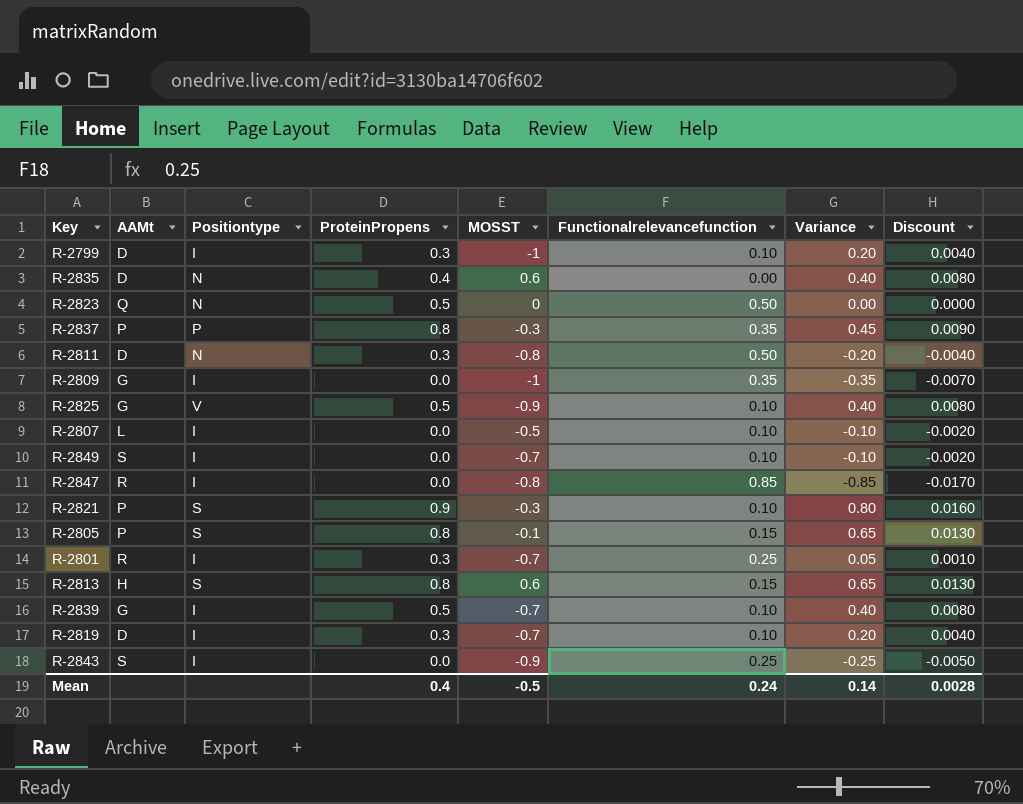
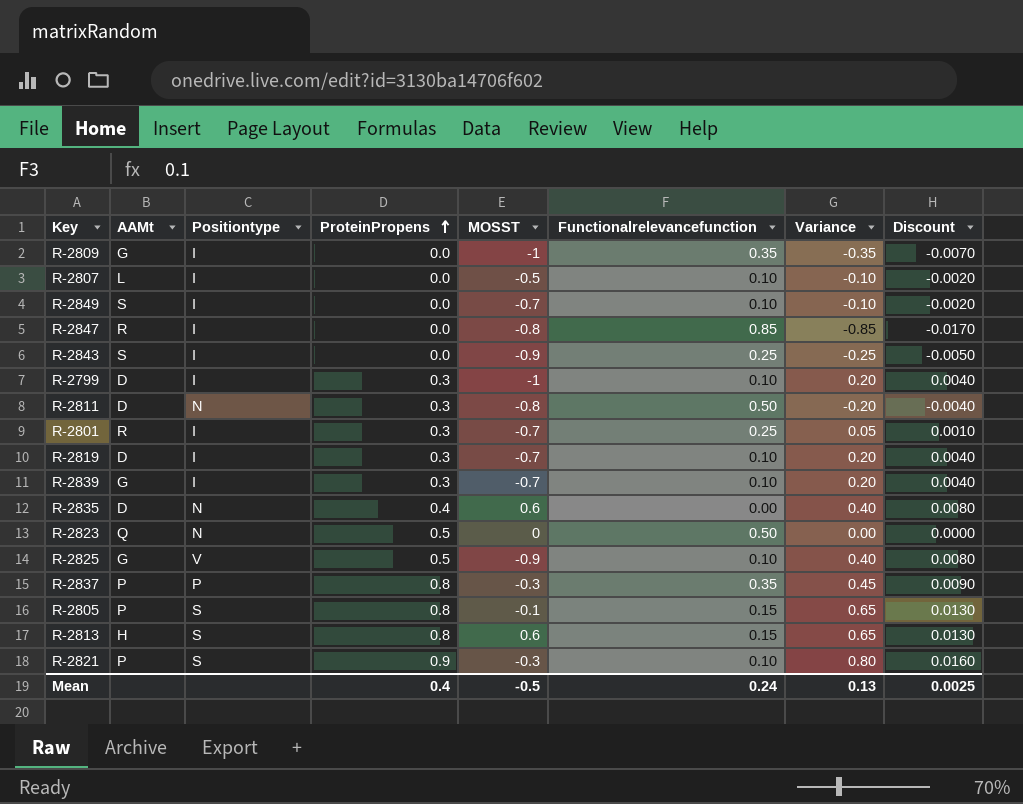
row order: none -> ProteinPropens ascending
R-2839 | ProteinPropens: 0.5 -> 0.3
R-2839 | Variance: 0.40 -> 0.20
R-2839 | Discount: 0.0080 -> 0.0040
Mean | Variance: 0.14 -> 0.13
Mean | Discount: 0.0028 -> 0.0025

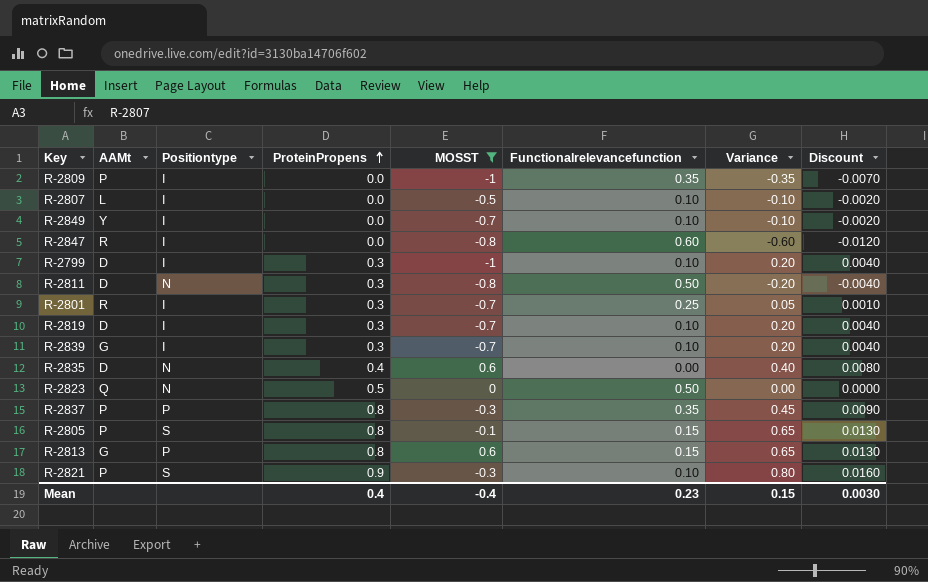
filter: none -> MOSST != -0.9
R-2809 | AAMt: G -> P
R-2849 | AAMt: S -> Y
R-2847 | Functionalrelevancefunction: 0.85 -> 0.60
R-2847 | Variance: -0.85 -> -0.60
R-2847 | Discount: -0.0170 -> -0.0120
R-2813 | AAMt: H -> G
R-2813 | Positiontype: S -> P
Mean | MOSST: -0.5 -> -0.4
Mean | Functionalrelevancefunction: 0.24 -> 0.23
Mean | Variance: 0.13 -> 0.15
Mean | Discount: 0.0025 -> 0.0030

